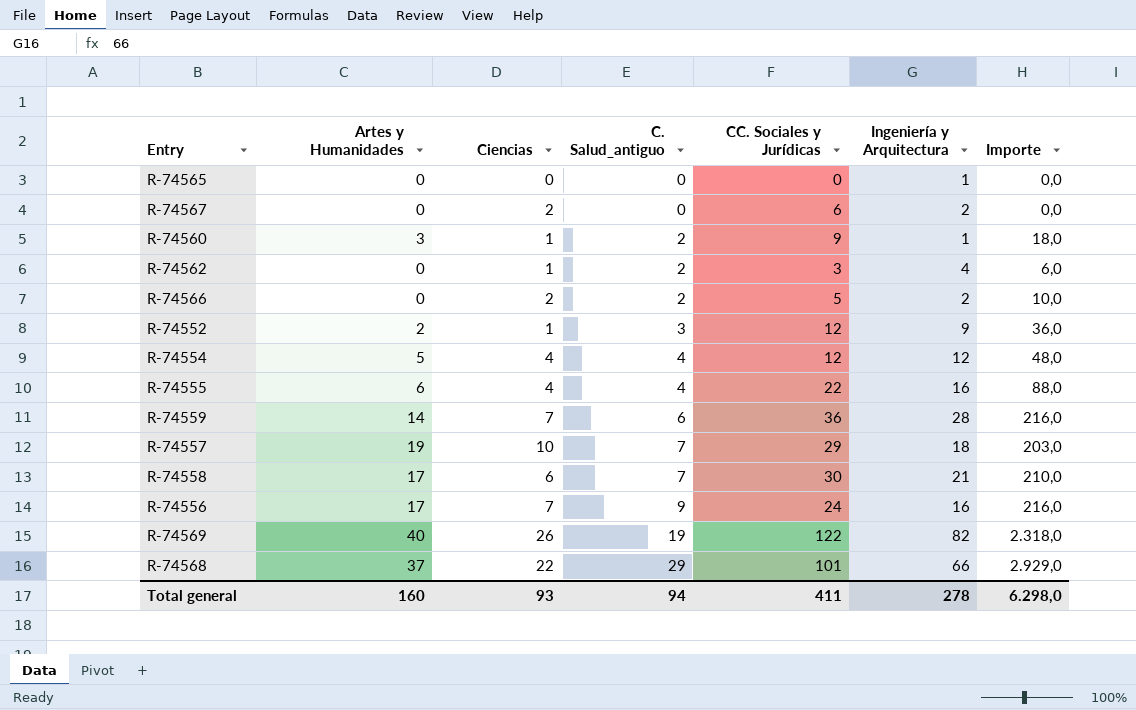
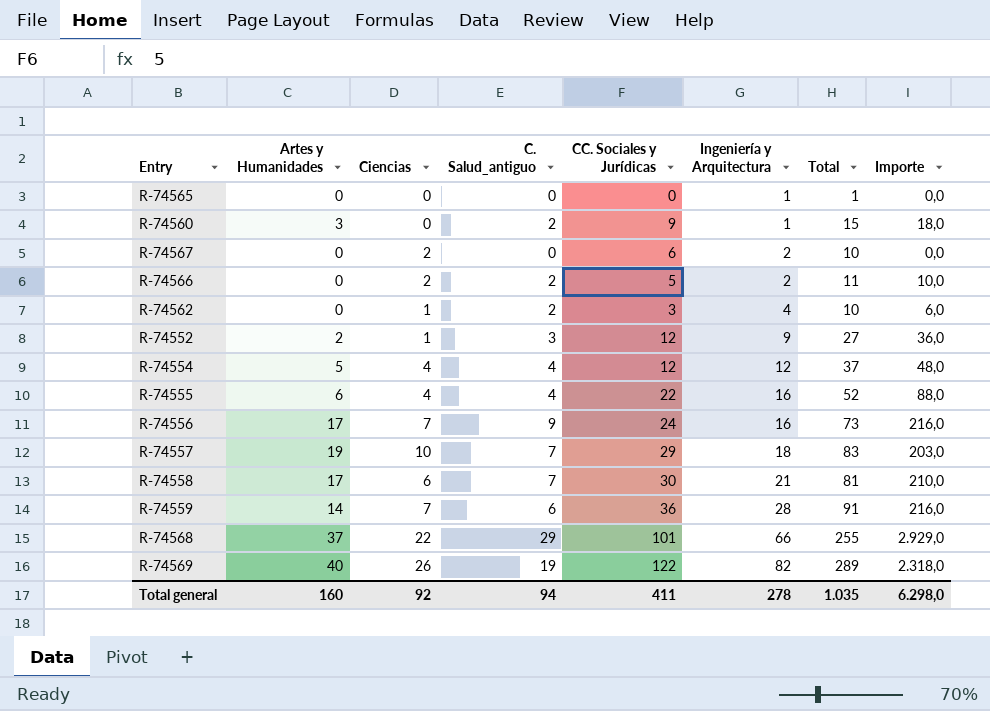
row order: C. Salud_antiguo ascending -> Ingeniería y Arquitectura ascending
column Total | formula: none -> [Artes y Humanidades] + [Ciencias] + [C. Salud_antiguo] + [CC. Sociales y Jurídicas] + [Ingeniería y Arquitectura]
R-74560 | Ciencias: 1 -> 0
Total general | Ciencias: 93 -> 92

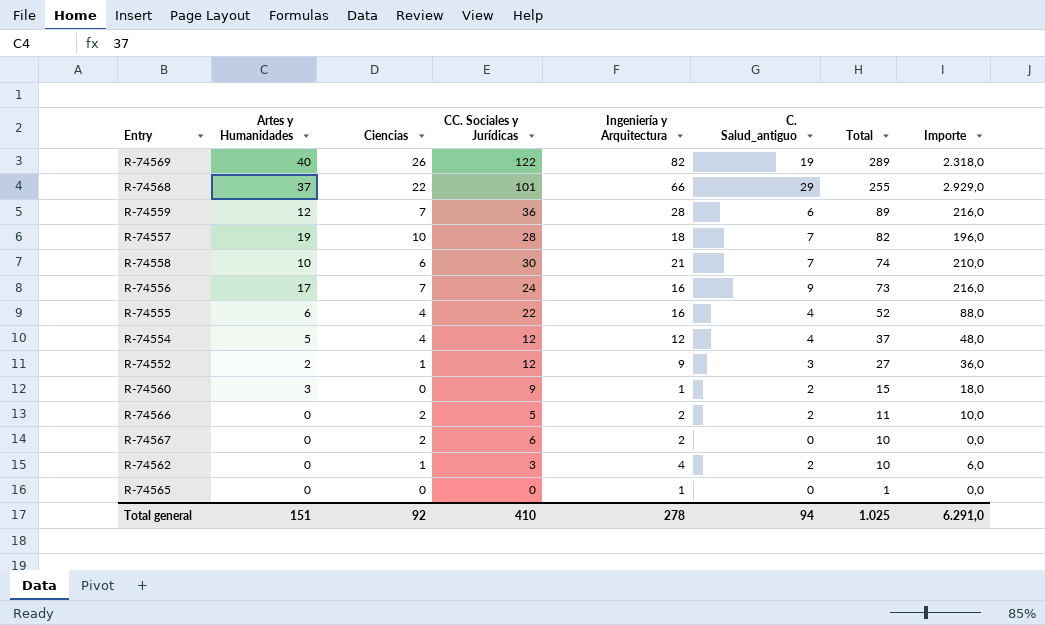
row order: Ingeniería y Arquitectura ascending -> Total descending
column C. Salud_antiguo | position: 4 -> 6
R-74559 | Artes y Humanidades: 14 -> 12
R-74559 | Total: 91 -> 89
R-74557 | CC. Sociales y Jurídicas: 29 -> 28
R-74557 | Total: 83 -> 82
R-74557 | Importe: 203,0 -> 196,0
R-74558 | Artes y Humanidades: 17 -> 10
R-74558 | Total: 81 -> 74
Total general | Artes y Humanidades: 160 -> 151
Total general | CC. Sociales y Jurídicas: 411 -> 410
Total general | Total: 1.035 -> 1.025
Total general | Importe: 6.298,0 -> 6.291,0

